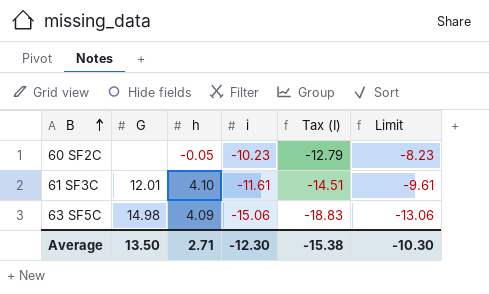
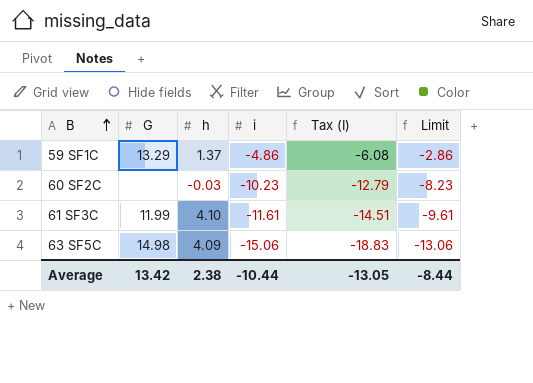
row 59 SF1C: none -> 13.29 | 1.37 | -4.86 | -6.08 | -2.86
60 SF2C | h: -0.05 -> -0.03
61 SF3C | G: 12.01 -> 11.99
Average | G: 13.50 -> 13.42
Average | h: 2.71 -> 2.38
Average | i: -12.30 -> -10.44
Average | Tax (I): -15.38 -> -13.05
Average | Limit: -10.30 -> -8.44

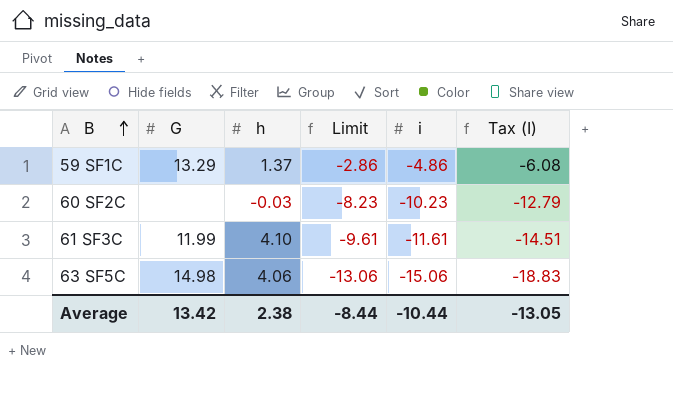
column Limit | position: 6 -> 4
63 SF5C | h: 4.09 -> 4.06

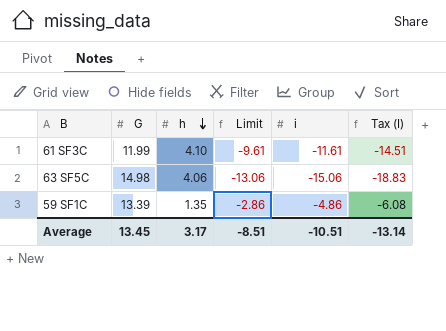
row order: B ascending -> h descending
row 60 SF2C: none | -0.03 | -8.23 | -10.23 | -12.79 -> none
59 SF1C | G: 13.29 -> 13.39
59 SF1C | h: 1.37 -> 1.35
Average | G: 13.42 -> 13.45
Average | h: 2.38 -> 3.17
Average | Limit: -8.44 -> -8.51
Average | i: -10.44 -> -10.51
Average | Tax (I): -13.05 -> -13.14

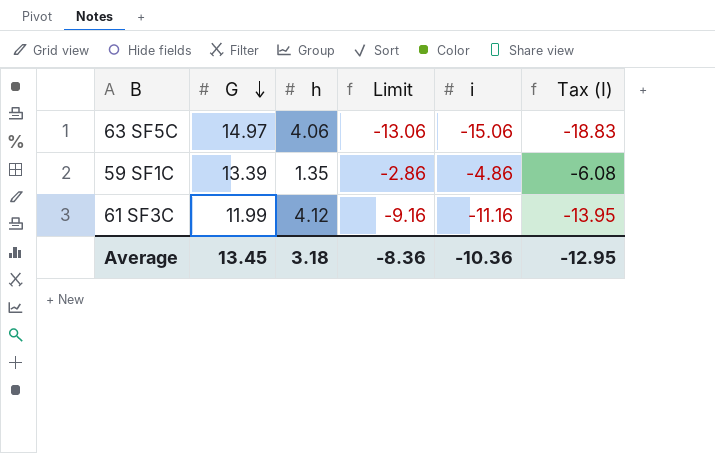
row order: h descending -> G descending
63 SF5C | G: 14.98 -> 14.97
61 SF3C | h: 4.10 -> 4.12
61 SF3C | Limit: -9.61 -> -9.16
61 SF3C | i: -11.61 -> -11.16
61 SF3C | Tax (I): -14.51 -> -13.95
Average | h: 3.17 -> 3.18
Average | Limit: -8.51 -> -8.36
Average | i: -10.51 -> -10.36
Average | Tax (I): -13.14 -> -12.95

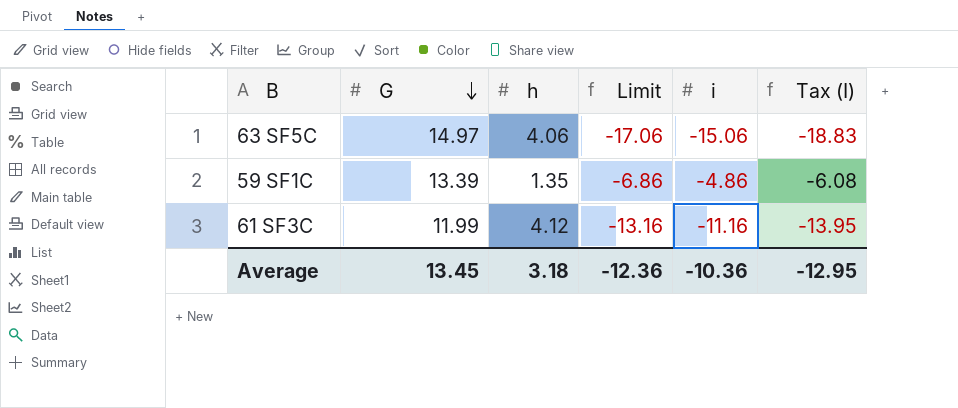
column Limit | formula: [i] + 2 -> [i] - 2
Average | Limit: -8.36 -> -12.36

